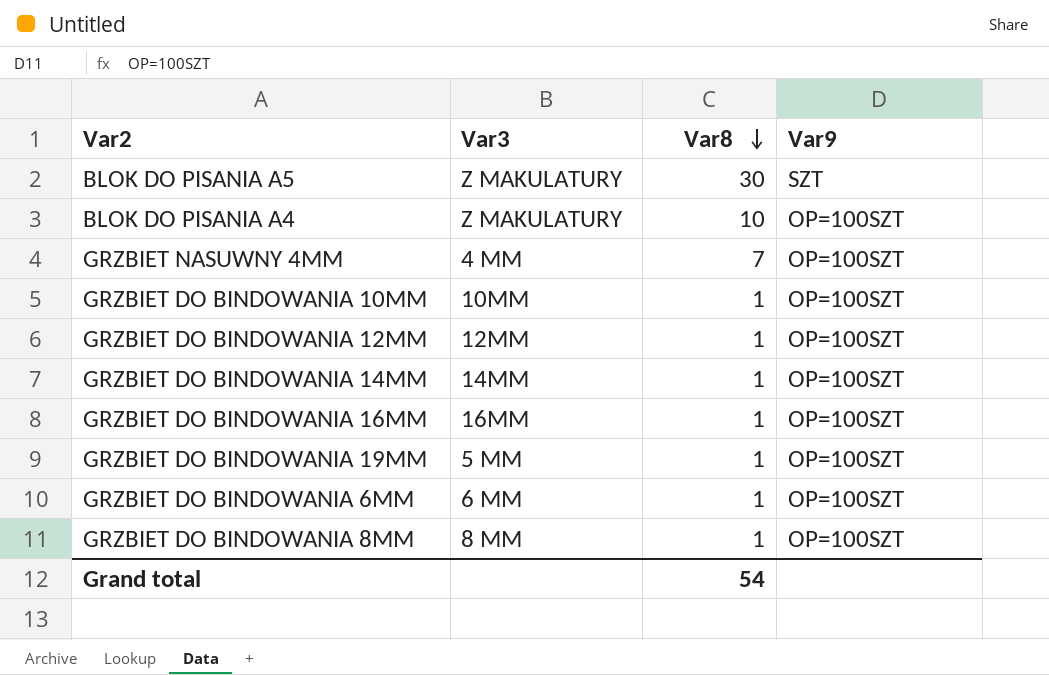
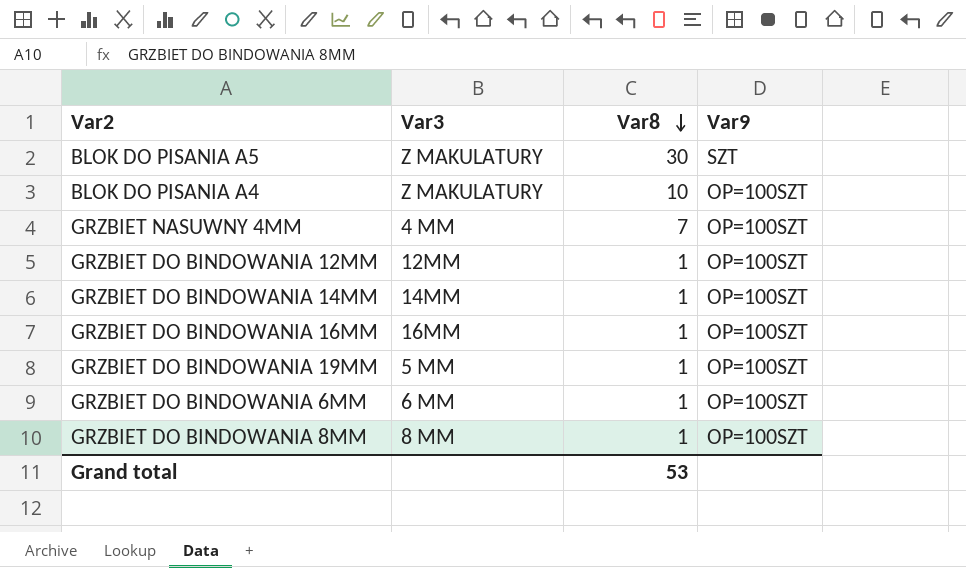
row GRZBIET DO BINDOWANIA 10MM: 10MM | 1 | OP=100SZT -> none
Grand total | Var8: 54 -> 53

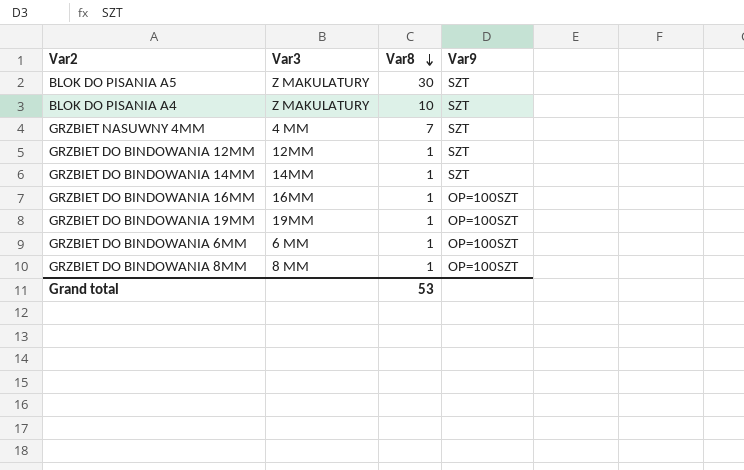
BLOK DO PISANIA A4 | Var9: OP=100SZT -> SZT
GRZBIET NASUWNY 4MM | Var9: OP=100SZT -> SZT
GRZBIET DO BINDOWANIA 12MM | Var9: OP=100SZT -> SZT
GRZBIET DO BINDOWANIA 14MM | Var9: OP=100SZT -> SZT
GRZBIET DO BINDOWANIA 19MM | Var3: 5 MM -> 19MM

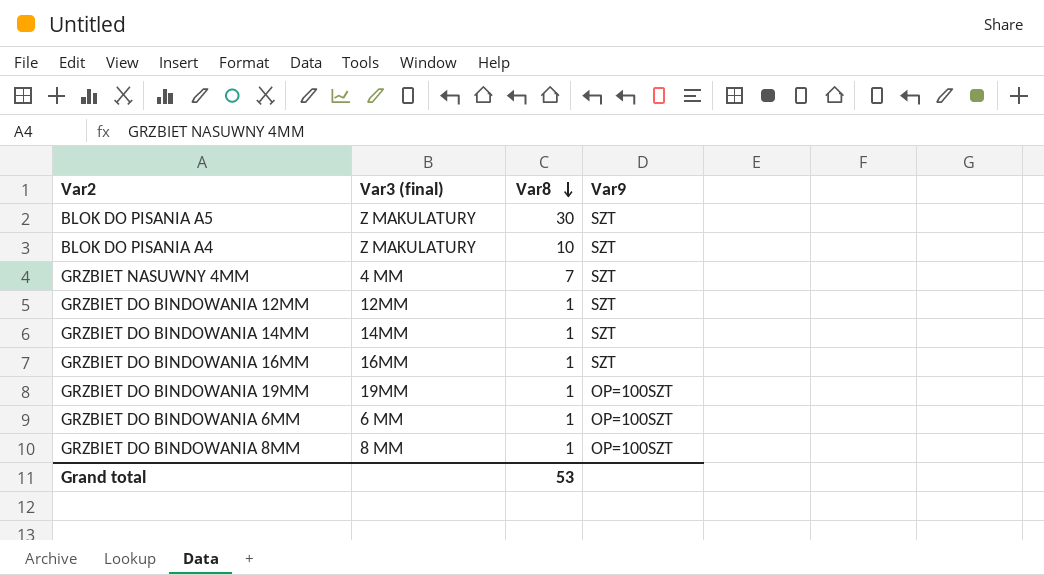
column name: Var3 -> Var3 (final)
GRZBIET DO BINDOWANIA 16MM | Var9: OP=100SZT -> SZT

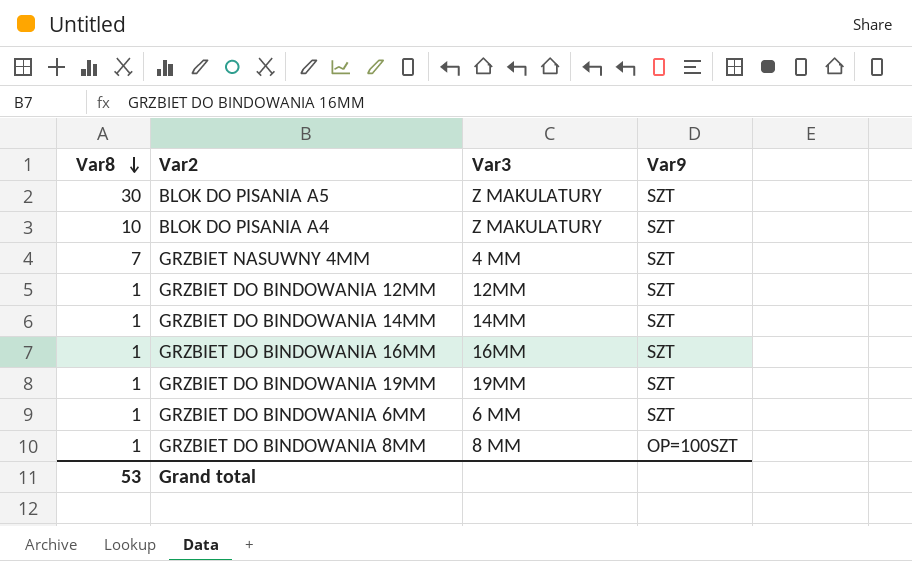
column Var8 | position: 3 -> 1
column name: Var3 (final) -> Var3
GRZBIET DO BINDOWANIA 19MM | Var9: OP=100SZT -> SZT
GRZBIET DO BINDOWANIA 6MM | Var9: OP=100SZT -> SZT

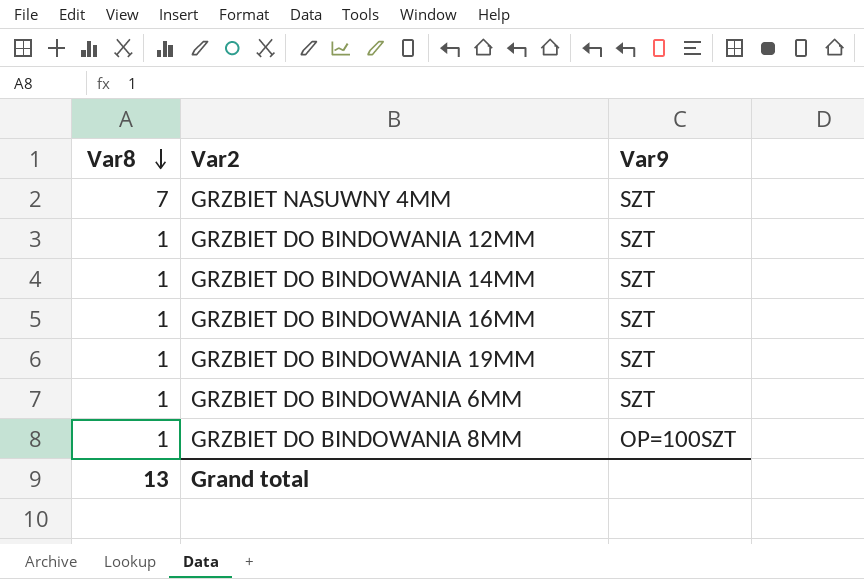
column Var3 | position: 3 -> none
row BLOK DO PISANIA A5: 30 | Z MAKULATURY | SZT -> none
row BLOK DO PISANIA A4: 10 | Z MAKULATURY | SZT -> none
Grand total | Var8: 53 -> 13

